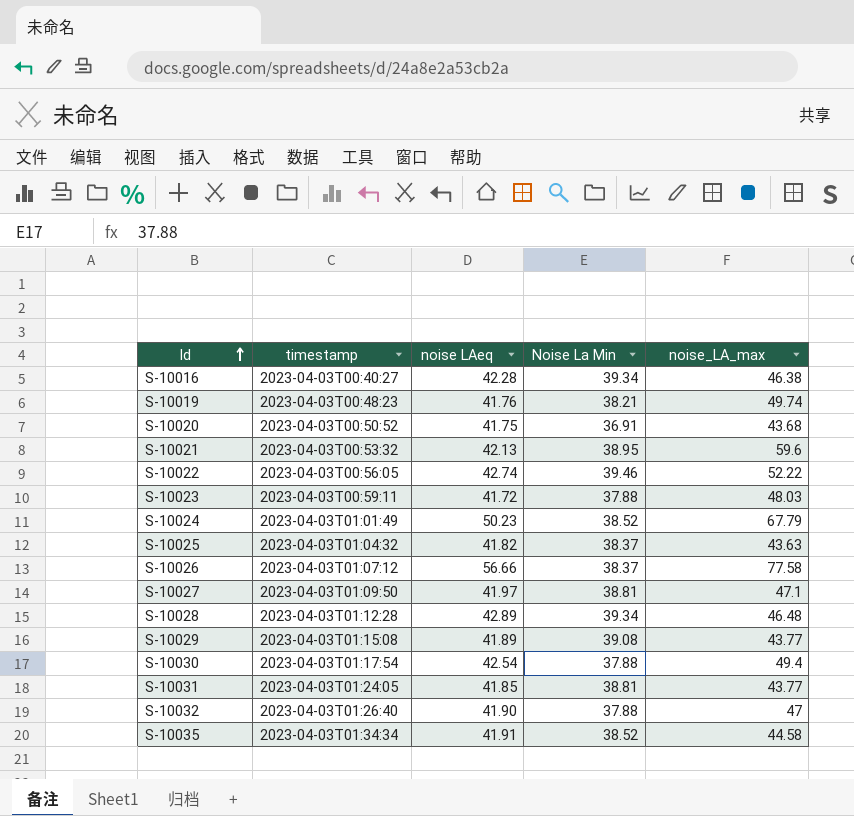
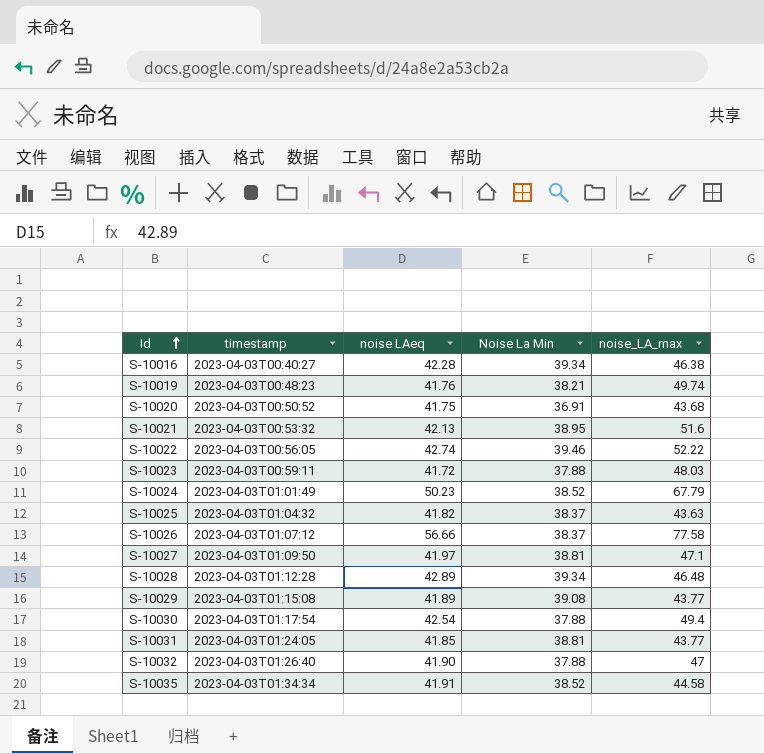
S-10021 | noise_LA_max: 59.6 -> 51.6

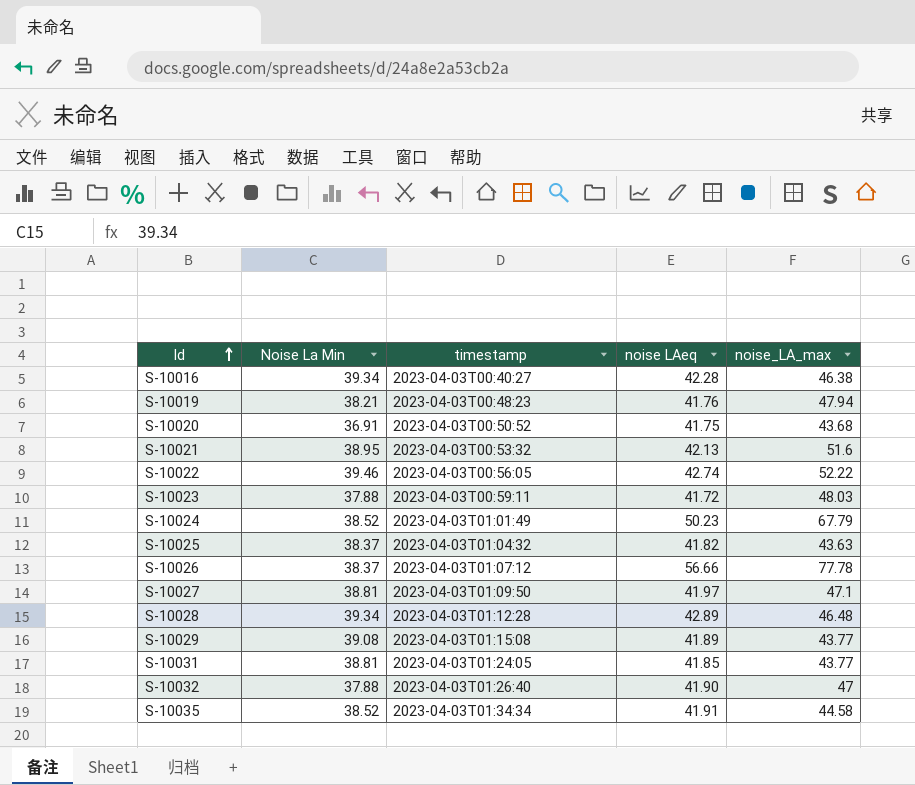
column Noise La Min | position: 4 -> 2
row S-10030: 2023-04-03T01:17:54 | 42.54 | 37.88 | 49.4 -> none
S-10019 | noise_LA_max: 49.74 -> 47.94
S-10026 | noise_LA_max: 77.58 -> 77.78

